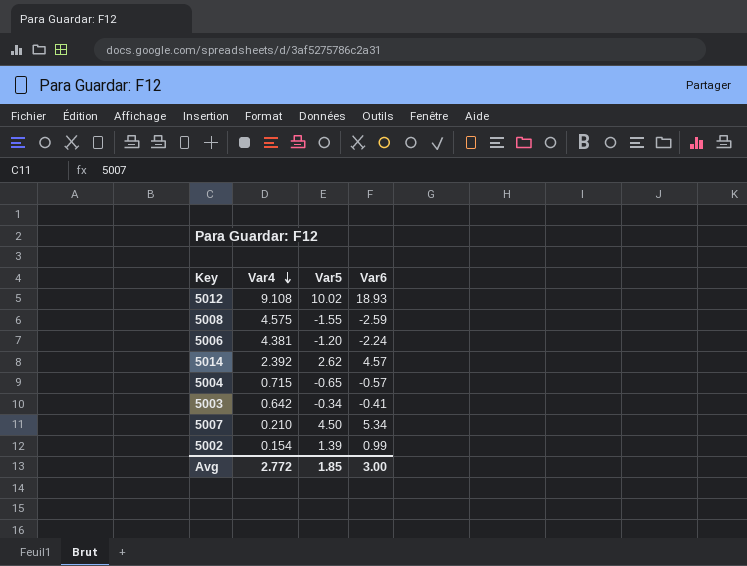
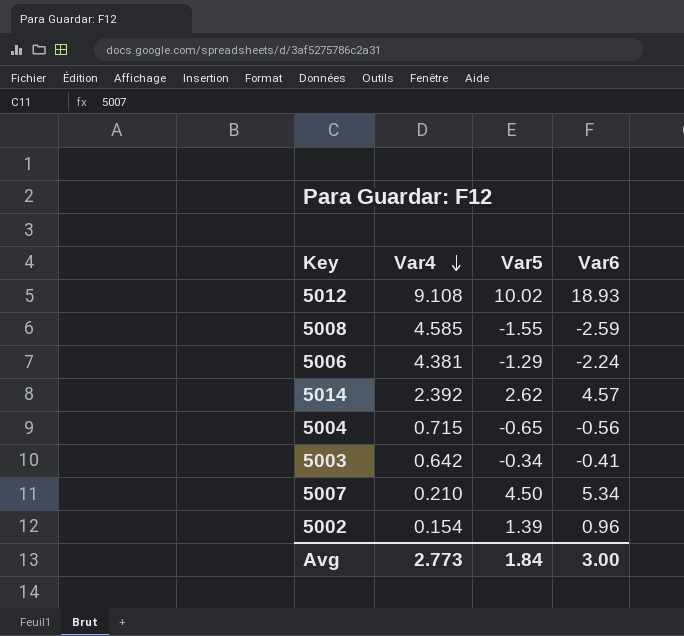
5008 | Var4: 4.575 -> 4.585
5006 | Var5: -1.20 -> -1.29
5004 | Var6: -0.57 -> -0.56
5002 | Var6: 0.99 -> 0.96
Avg | Var4: 2.772 -> 2.773
Avg | Var5: 1.85 -> 1.84

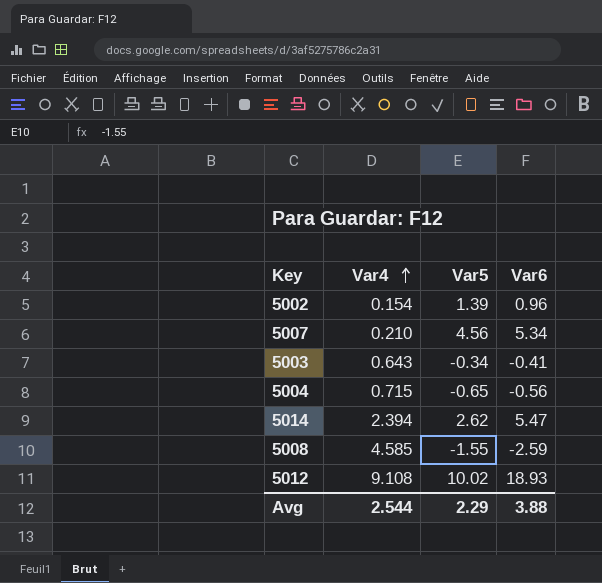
row order: Var4 descending -> Var4 ascending
row 5006: 4.381 | -1.29 | -2.24 -> none
5007 | Var5: 4.50 -> 4.56
5003 | Var4: 0.642 -> 0.643
5014 | Var4: 2.392 -> 2.394
5014 | Var6: 4.57 -> 5.47
Avg | Var4: 2.773 -> 2.544
Avg | Var5: 1.84 -> 2.29
Avg | Var6: 3.00 -> 3.88

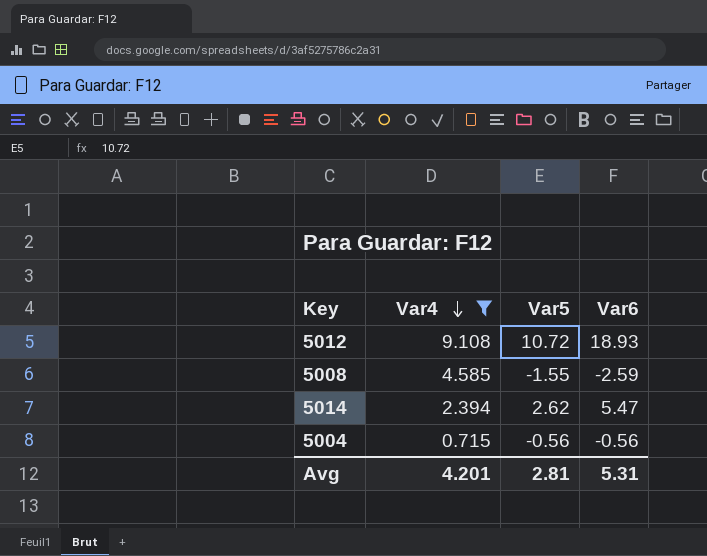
filter: none -> Var4 >= 0.715
row order: Var4 ascending -> Var4 descending
5012 | Var5: 10.02 -> 10.72
5004 | Var5: -0.65 -> -0.56
Avg | Var4: 2.544 -> 4.201
Avg | Var5: 2.29 -> 2.81
Avg | Var6: 3.88 -> 5.31

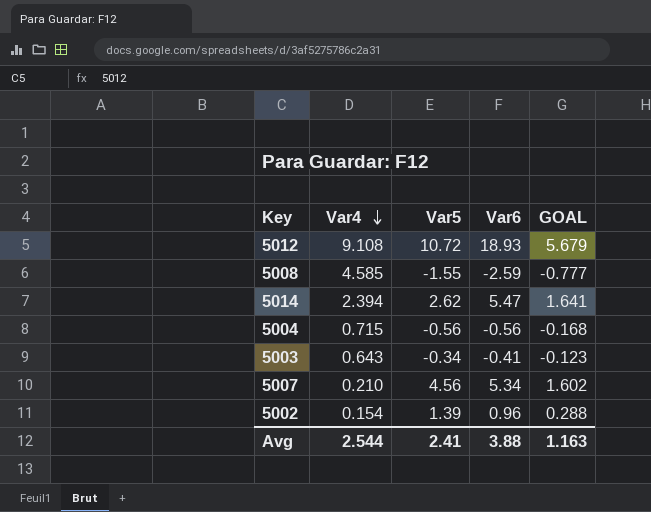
filter: Var4 >= 0.715 -> none
column GOAL | formula: none -> [Var6] * 0.3
Avg | Var4: 4.201 -> 2.544
Avg | Var5: 2.81 -> 2.41
Avg | Var6: 5.31 -> 3.88

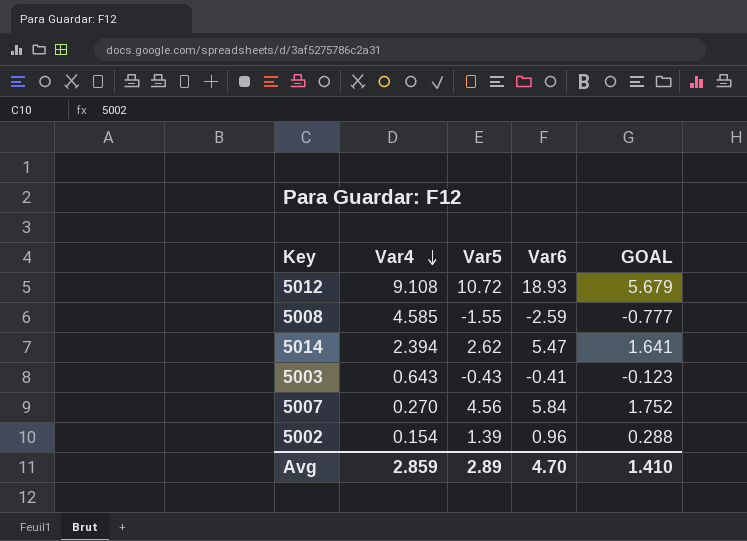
row 5004: 0.715 | -0.56 | -0.56 | -0.168 -> none
5003 | Var5: -0.34 -> -0.43
5007 | Var4: 0.210 -> 0.270
5007 | Var6: 5.34 -> 5.84
5007 | GOAL: 1.602 -> 1.752
Avg | Var4: 2.544 -> 2.859
Avg | Var5: 2.41 -> 2.89
Avg | Var6: 3.88 -> 4.70
Avg | GOAL: 1.163 -> 1.410

